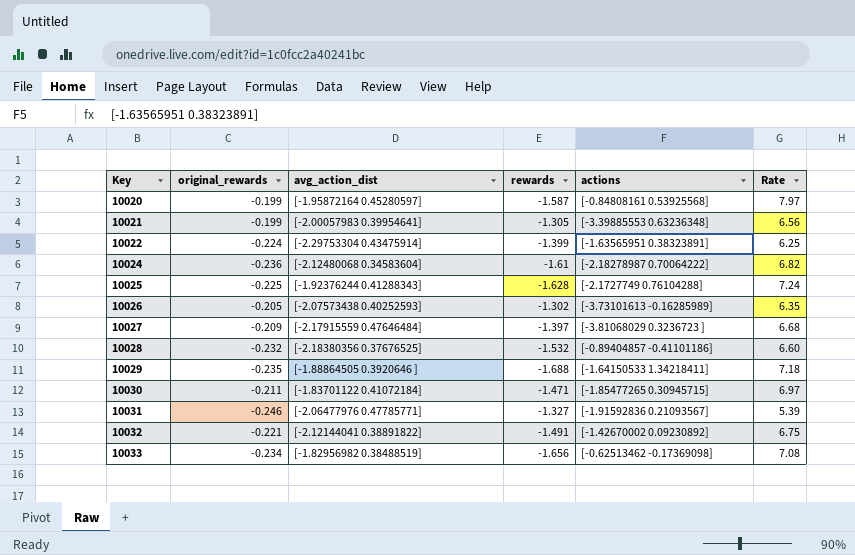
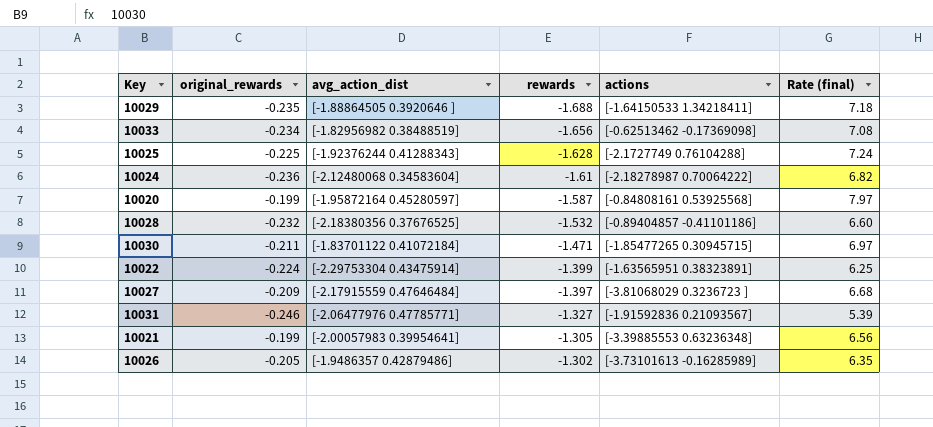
row order: Key ascending -> rewards ascending
column name: Rate -> Rate (final)
row 10032: -0.221 | [-2.12144041 0.38891822] | -1.491 | [-1.42670002 0.09230892] | 6.75 -> none
10026 | avg_action_dist: [-2.07573438 0.40252593] -> [-1.9486357 0.42879486]

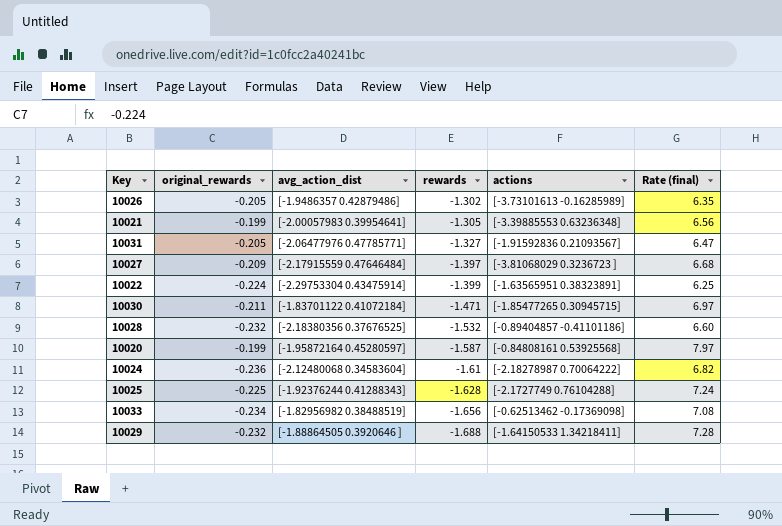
row order: rewards ascending -> rewards descending
10031 | original_rewards: -0.246 -> -0.205
10031 | Rate (final): 5.39 -> 6.47
10029 | original_rewards: -0.235 -> -0.232
10029 | Rate (final): 7.18 -> 7.28

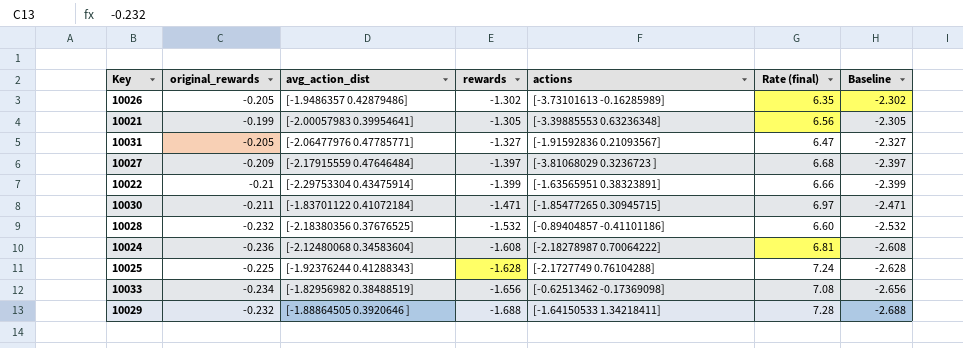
column Baseline | formula: none -> [rewards] - 1
row 10020: -0.199 | [-1.95872164 0.45280597] | -1.587 | [-0.84808161 0.53925568] | 7.97 -> none
10022 | original_rewards: -0.224 -> -0.21
10022 | Rate (final): 6.25 -> 6.66
10024 | rewards: -1.61 -> -1.608
10024 | Rate (final): 6.82 -> 6.81

